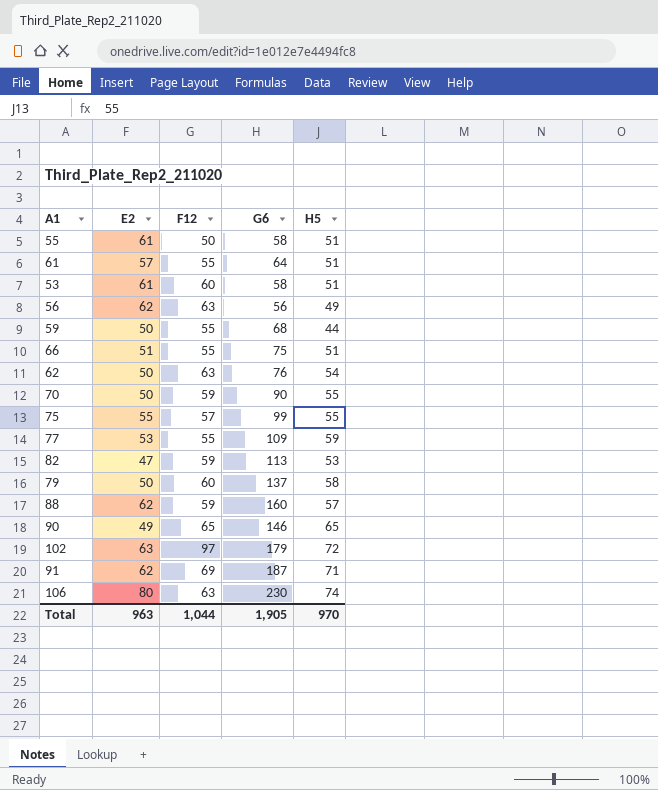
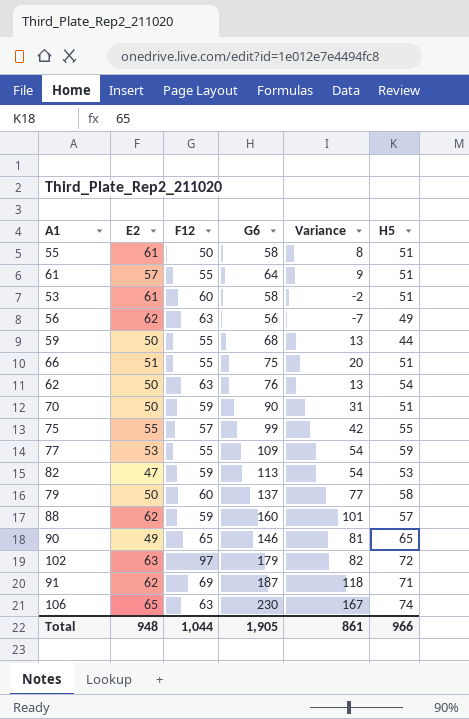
column Variance | formula: none -> [G6] - [F12]
70 | H5: 55 -> 51
106 | E2: 80 -> 65
Total | E2: 963 -> 948
Total | H5: 970 -> 966

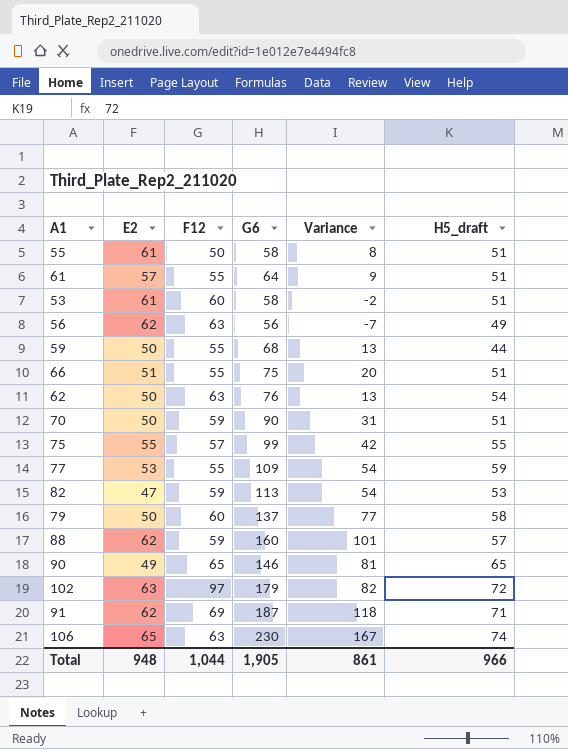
column name: H5 -> H5_draft

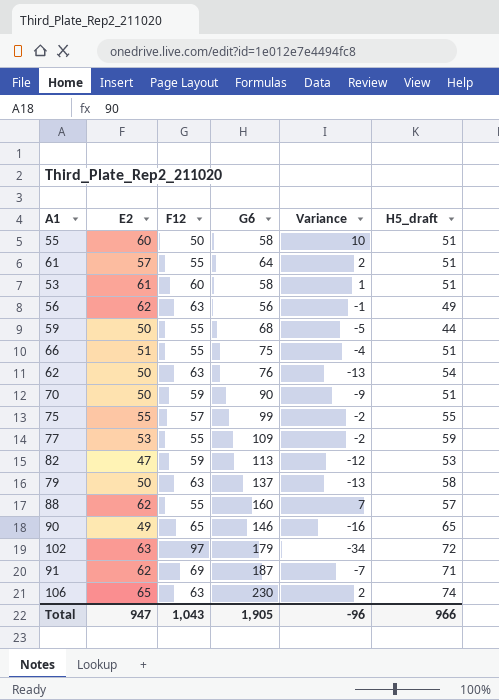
column Variance | formula: [G6] - [F12] -> [E2] - [F12]
55 | E2: 61 -> 60
79 | F12: 60 -> 63
88 | F12: 59 -> 55
Total | E2: 948 -> 947
Total | F12: 1,044 -> 1,043
Total | Variance: 861 -> -96

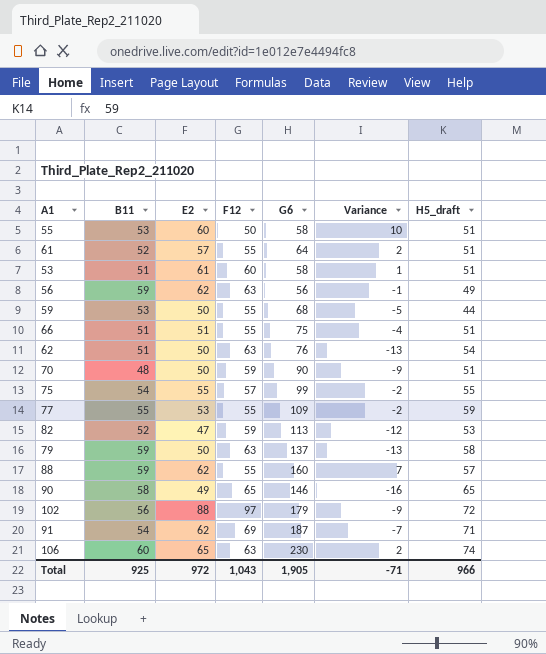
column B11 | position: none -> 2
102 | E2: 63 -> 88
102 | Variance: -34 -> -9
Total | E2: 947 -> 972
Total | Variance: -96 -> -71

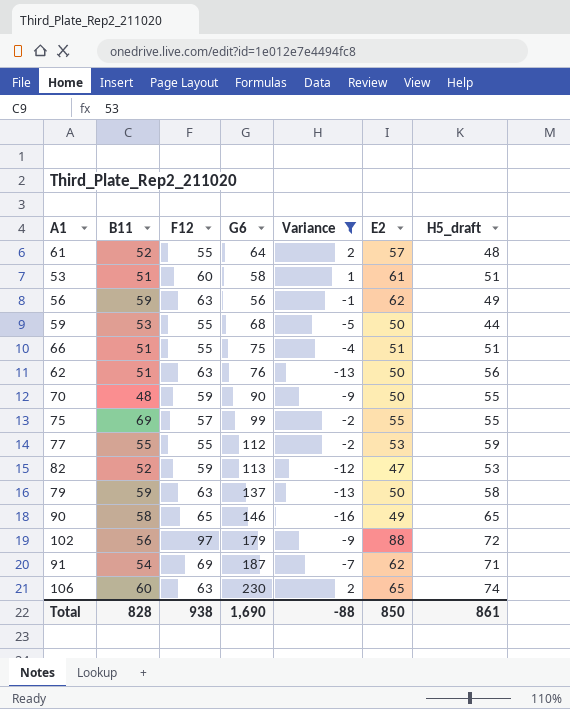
filter: none -> Variance <= 2
column E2 | position: 3 -> 6
61 | H5_draft: 51 -> 48
62 | H5_draft: 54 -> 56
70 | H5_draft: 51 -> 55
75 | B11: 54 -> 69
77 | G6: 109 -> 112
Total | B11: 925 -> 828
Total | F12: 1,043 -> 938
Total | G6: 1,905 -> 1,690
Total | Variance: -71 -> -88
Total | E2: 972 -> 850
Total | H5_draft: 966 -> 861

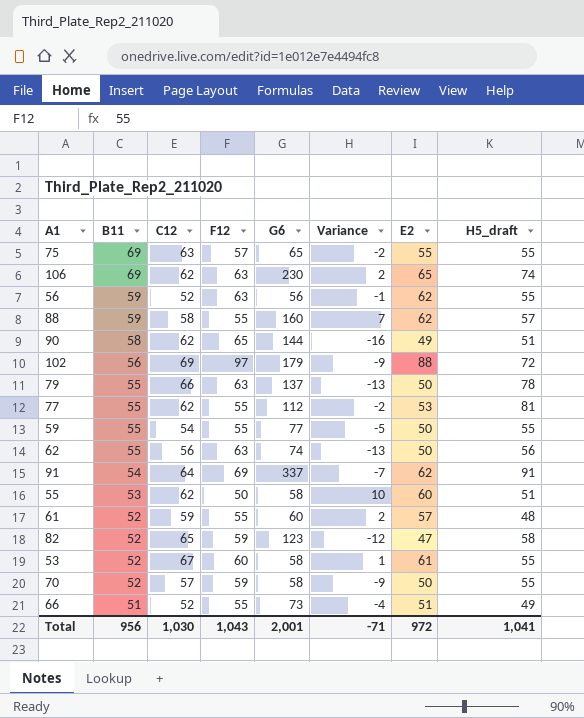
filter: Variance <= 2 -> none
row order: none -> B11 descending
column C12 | position: none -> 3
75 | G6: 99 -> 65
106 | B11: 60 -> 69
56 | H5_draft: 49 -> 55
90 | G6: 146 -> 144
90 | H5_draft: 65 -> 51
79 | B11: 59 -> 55
79 | H5_draft: 58 -> 78
77 | H5_draft: 59 -> 81
59 | B11: 53 -> 55
59 | G6: 68 -> 77
59 | H5_draft: 44 -> 55
62 | B11: 51 -> 55
62 | G6: 76 -> 74
91 | G6: 187 -> 337
91 | H5_draft: 71 -> 91
61 | G6: 64 -> 60
82 | G6: 113 -> 123
82 | H5_draft: 53 -> 58
53 | B11: 51 -> 52
53 | H5_draft: 51 -> 55
70 | B11: 48 -> 52
70 | G6: 90 -> 58
66 | G6: 75 -> 73
66 | H5_draft: 51 -> 49
Total | B11: 828 -> 956
Total | F12: 938 -> 1,043
Total | G6: 1,690 -> 2,001
Total | Variance: -88 -> -71
Total | E2: 850 -> 972
Total | H5_draft: 861 -> 1,041

